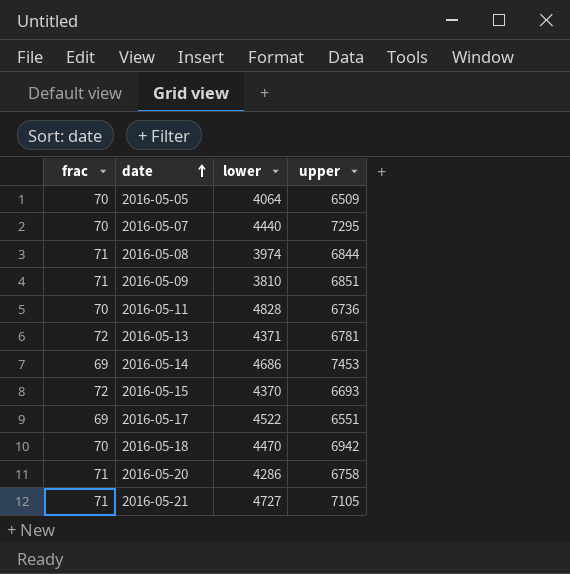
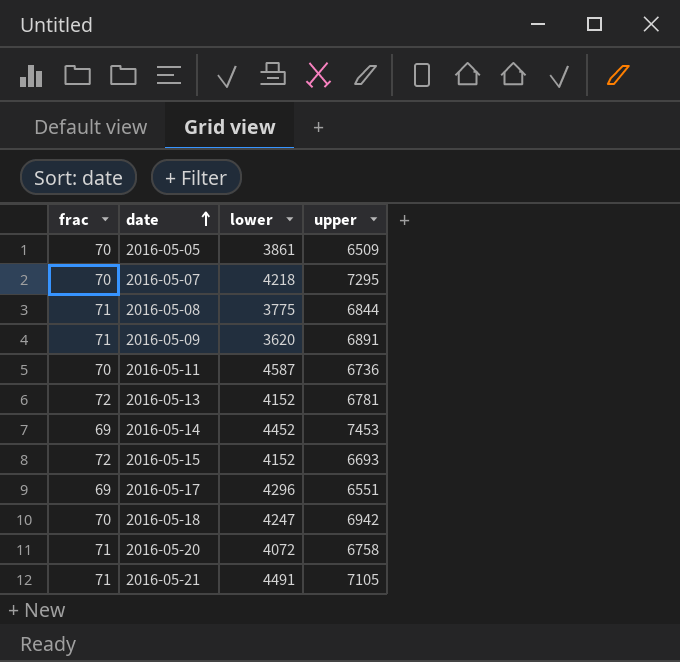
2016-05-05 | lower: 4064 -> 3861
2016-05-07 | lower: 4440 -> 4218
2016-05-08 | lower: 3974 -> 3775
2016-05-09 | lower: 3810 -> 3620
2016-05-09 | upper: 6851 -> 6891
2016-05-11 | lower: 4828 -> 4587
2016-05-13 | lower: 4371 -> 4152
2016-05-14 | lower: 4686 -> 4452
2016-05-15 | lower: 4370 -> 4152
2016-05-17 | lower: 4522 -> 4296
2016-05-18 | lower: 4470 -> 4247
2016-05-20 | lower: 4286 -> 4072
2016-05-21 | lower: 4727 -> 4491

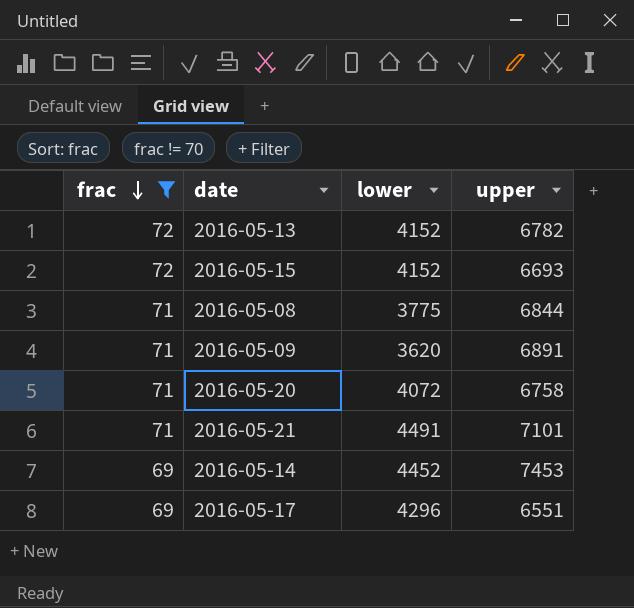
filter: none -> frac != 70
row order: date ascending -> frac descending
2016-05-13 | upper: 6781 -> 6782
2016-05-21 | upper: 7105 -> 7101

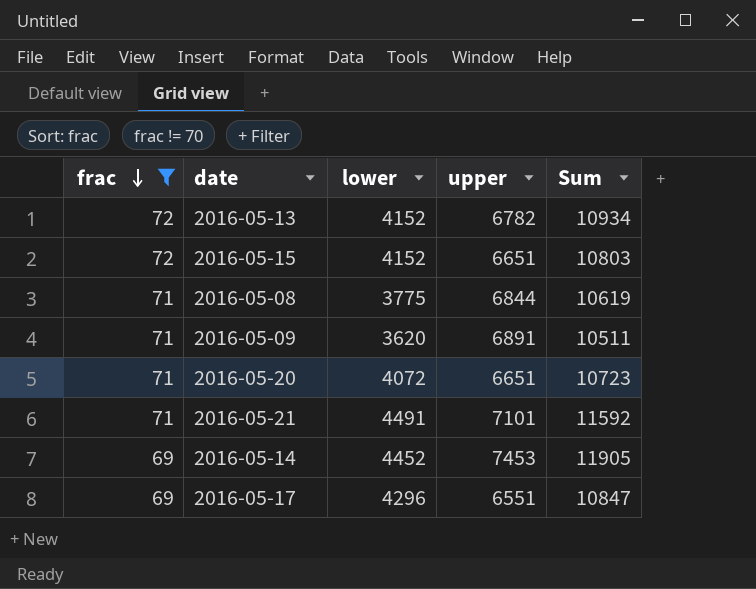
column Sum | formula: none -> [lower] + [upper]
2016-05-15 | upper: 6693 -> 6651
2016-05-20 | upper: 6758 -> 6651

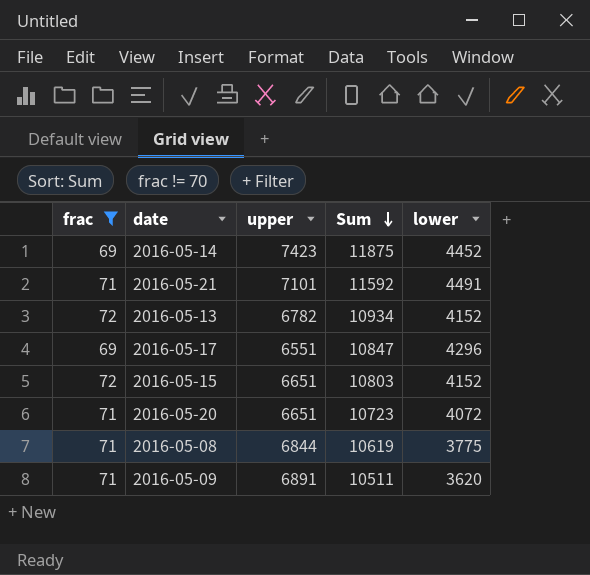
row order: frac descending -> Sum descending
column lower | position: 3 -> 5
2016-05-14 | upper: 7453 -> 7423
2016-05-14 | Sum: 11905 -> 11875

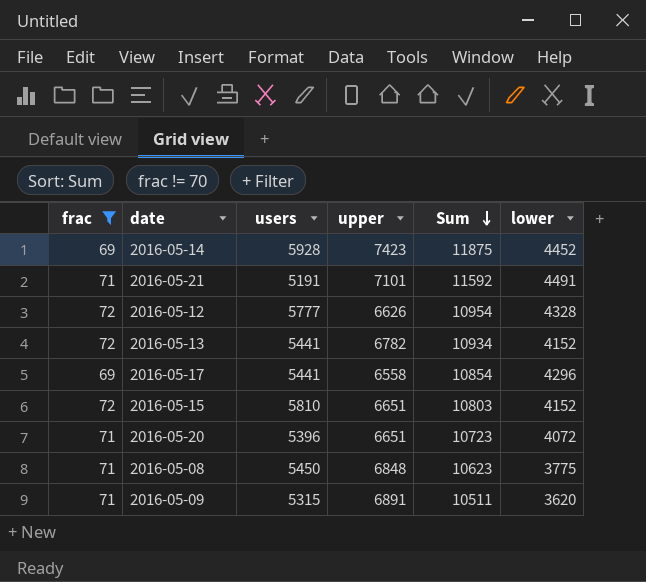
column users | position: none -> 3
row 2016-05-12: none -> 72 | 5777 | 6626 | 10954 | 4328
2016-05-17 | upper: 6551 -> 6558
2016-05-17 | Sum: 10847 -> 10854
2016-05-08 | upper: 6844 -> 6848
2016-05-08 | Sum: 10619 -> 10623

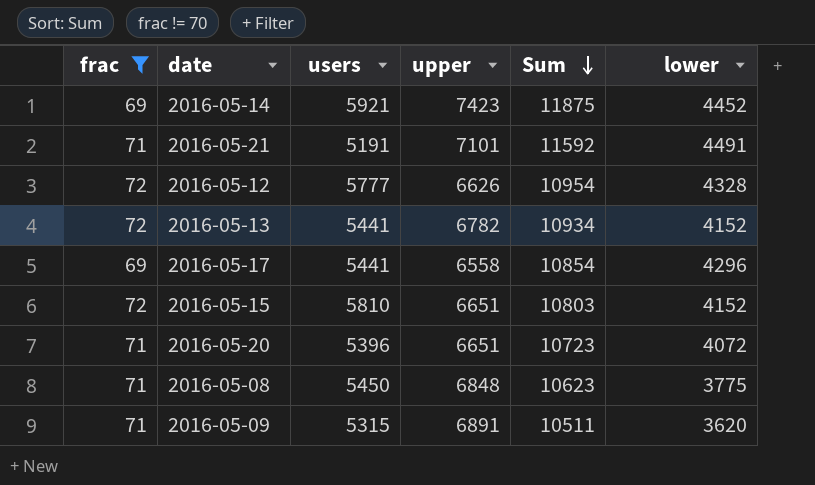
2016-05-14 | users: 5928 -> 5921

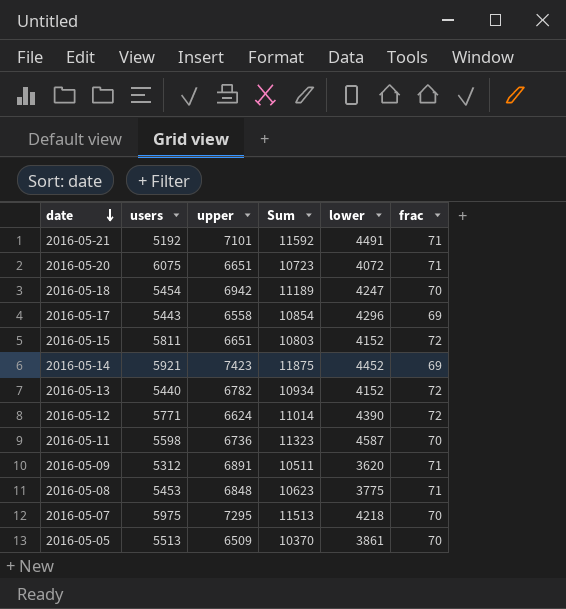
filter: frac != 70 -> none
row order: Sum descending -> date descending
column frac | position: 1 -> 6
2016-05-21 | users: 5191 -> 5192
2016-05-20 | users: 5396 -> 6075
2016-05-17 | users: 5441 -> 5443
2016-05-15 | users: 5810 -> 5811
2016-05-13 | users: 5441 -> 5440
2016-05-12 | users: 5777 -> 5771
2016-05-12 | upper: 6626 -> 6624
2016-05-12 | Sum: 10954 -> 11014
2016-05-12 | lower: 4328 -> 4390
2016-05-09 | users: 5315 -> 5312
2016-05-08 | users: 5450 -> 5453

